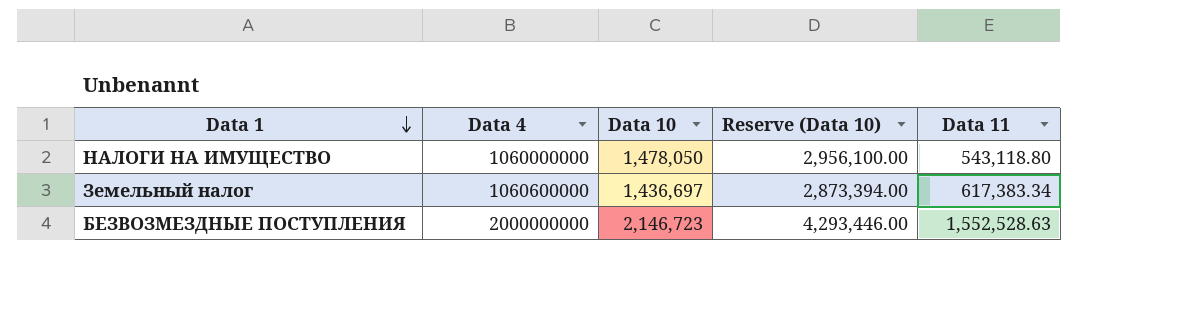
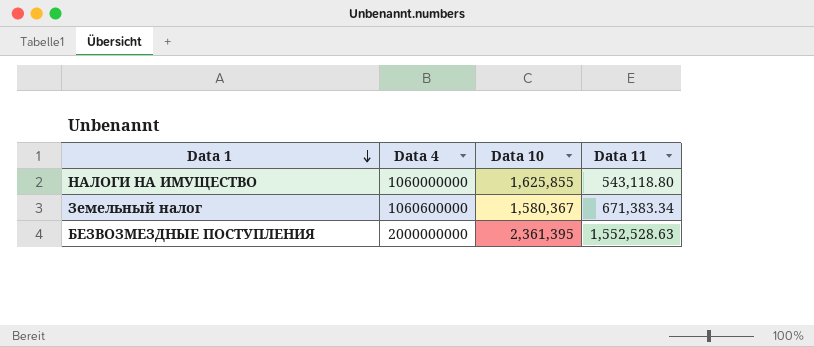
column Reserve (Data 10) | formula: [Data 10] * 2 -> none
НАЛОГИ НА ИМУЩЕСТВО | Data 10: 1,478,050 -> 1,625,855
Земельный налог | Data 10: 1,436,697 -> 1,580,367
Земельный налог | Data 11: 617,383.34 -> 671,383.34
БЕЗВОЗМЕЗДНЫЕ ПОСТУПЛЕНИЯ | Data 10: 2,146,723 -> 2,361,395

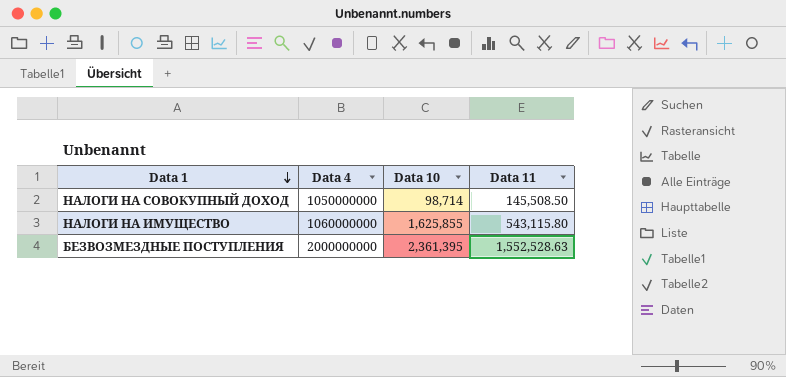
row Земельный налог: 1060600000 | 1,580,367 | 671,383.34 -> none
row НАЛОГИ НА СОВОКУПНЫЙ ДОХОД: none -> 1050000000 | 98,714 | 145,508.50
НАЛОГИ НА ИМУЩЕСТВО | Data 11: 543,118.80 -> 543,115.80

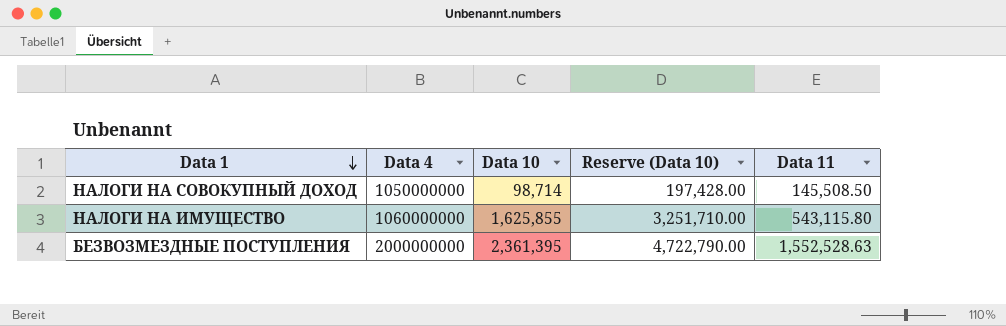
column Reserve (Data 10) | formula: none -> [Data 10] * 2

